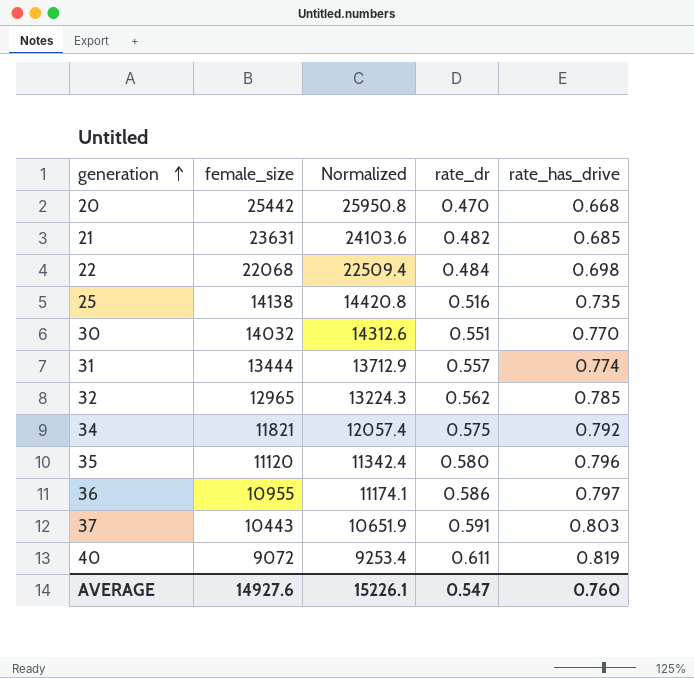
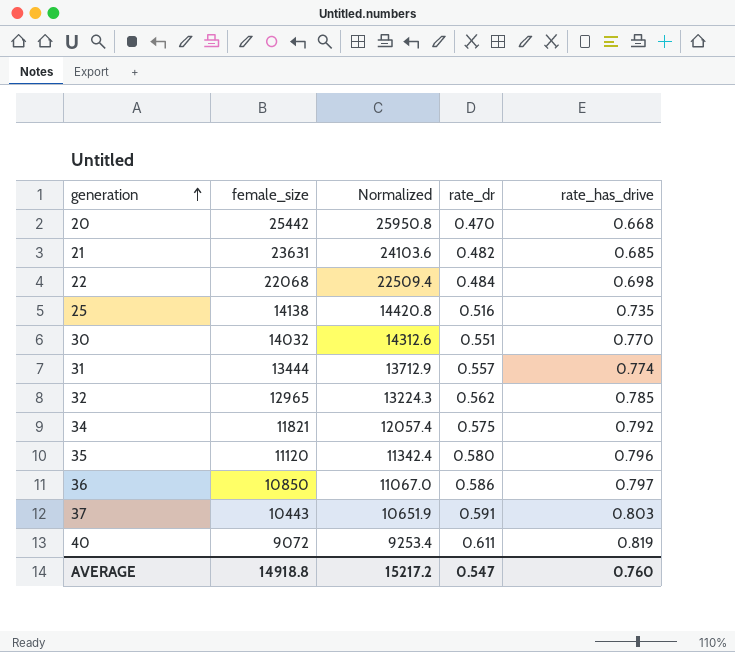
36 | female_size: 10955 -> 10850
36 | Normalized: 11174.1 -> 11067.0
AVERAGE | female_size: 14927.6 -> 14918.8
AVERAGE | Normalized: 15226.1 -> 15217.2

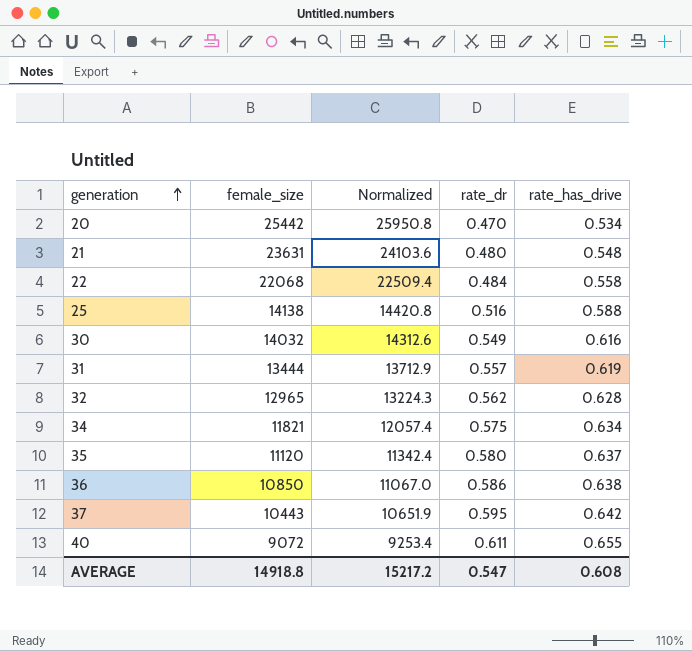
20 | rate_has_drive: 0.668 -> 0.534
21 | rate_dr: 0.482 -> 0.480
21 | rate_has_drive: 0.685 -> 0.548
22 | rate_has_drive: 0.698 -> 0.558
25 | rate_has_drive: 0.735 -> 0.588
30 | rate_dr: 0.551 -> 0.549
30 | rate_has_drive: 0.770 -> 0.616
31 | rate_has_drive: 0.774 -> 0.619
32 | rate_has_drive: 0.785 -> 0.628
34 | rate_has_drive: 0.792 -> 0.634
35 | rate_has_drive: 0.796 -> 0.637
36 | rate_has_drive: 0.797 -> 0.638
37 | rate_dr: 0.591 -> 0.595
37 | rate_has_drive: 0.803 -> 0.642
40 | rate_has_drive: 0.819 -> 0.655
AVERAGE | rate_has_drive: 0.760 -> 0.608

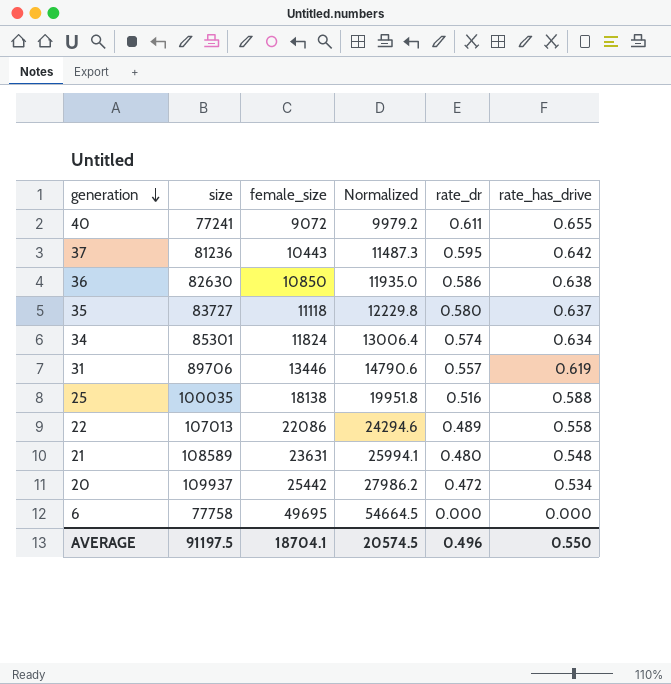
row order: generation ascending -> generation descending
column size | position: none -> 2
column Normalized | formula: [female_size] * 1.02 -> [female_size] * 1.1
row 30: 14032 | 14312.6 | 0.549 | 0.616 -> none
row 32: 12965 | 13224.3 | 0.562 | 0.628 -> none
35 | female_size: 11120 -> 11118
34 | female_size: 11821 -> 11824
34 | rate_dr: 0.575 -> 0.574
31 | female_size: 13444 -> 13446
25 | female_size: 14138 -> 18138
22 | female_size: 22068 -> 22086
22 | rate_dr: 0.484 -> 0.489
20 | rate_dr: 0.470 -> 0.472
row 6: none -> 77758 | 49695 | 54664.5 | 0.000 | 0.000
AVERAGE | female_size: 14918.8 -> 18704.1
AVERAGE | Normalized: 15217.2 -> 20574.5
AVERAGE | rate_dr: 0.547 -> 0.496
AVERAGE | rate_has_drive: 0.608 -> 0.550

